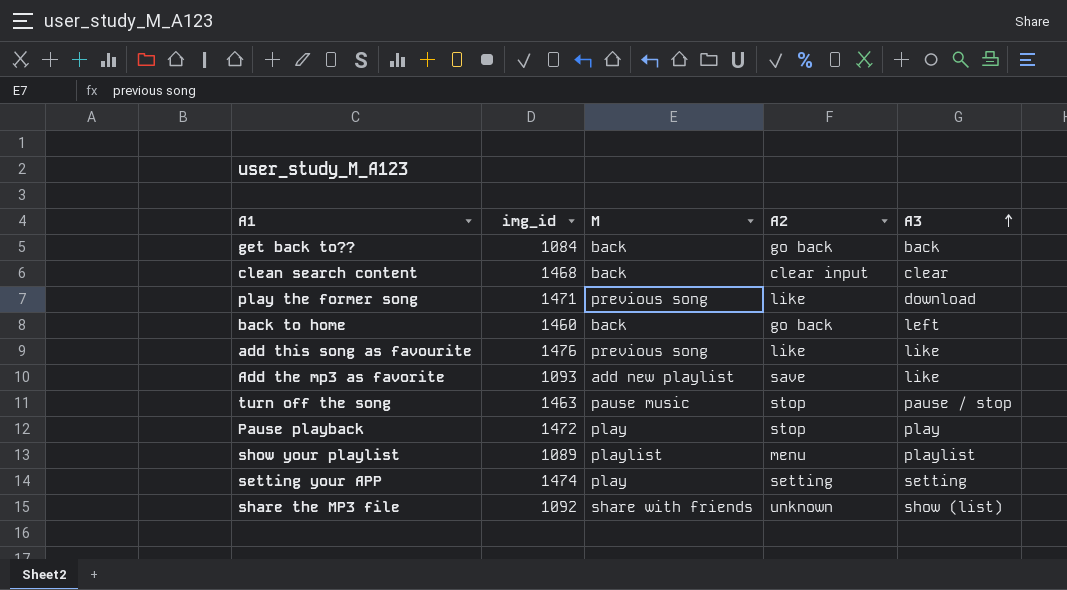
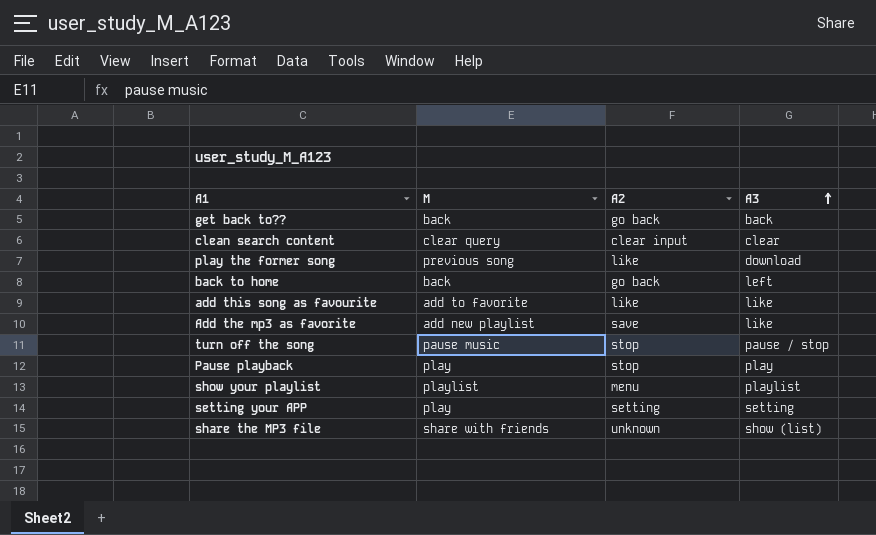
column img_id | position: 2 -> none
clean search content | M: back -> clear query
add this song as favourite | M: previous song -> add to favorite

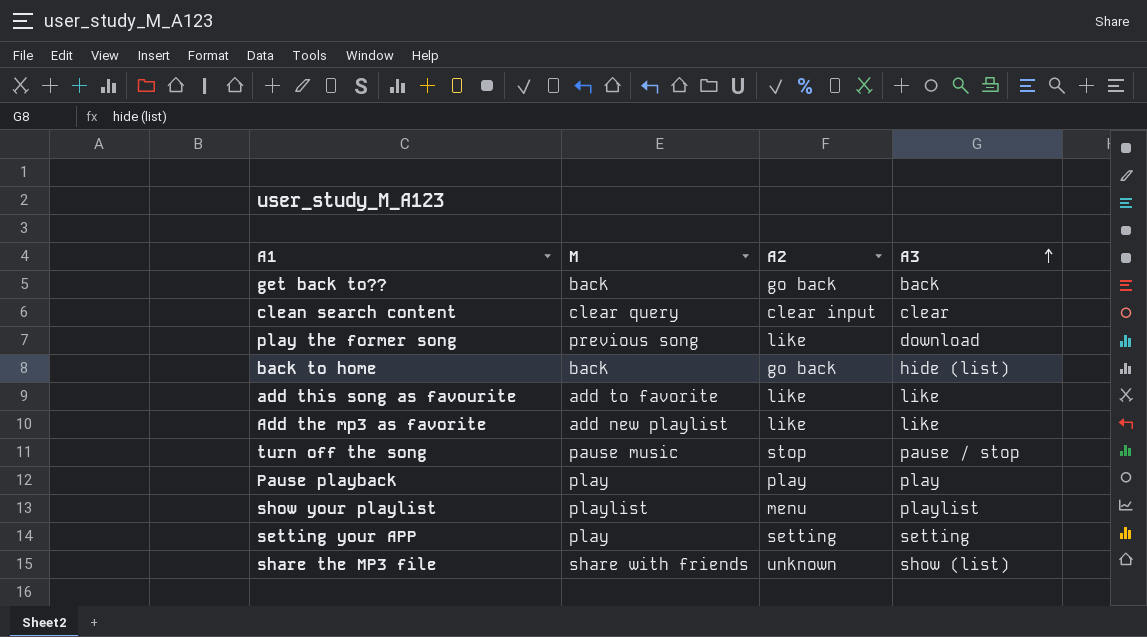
back to home | A3: left -> hide (list)
Add the mp3 as favorite | A2: save -> like
Pause playback | A2: stop -> play

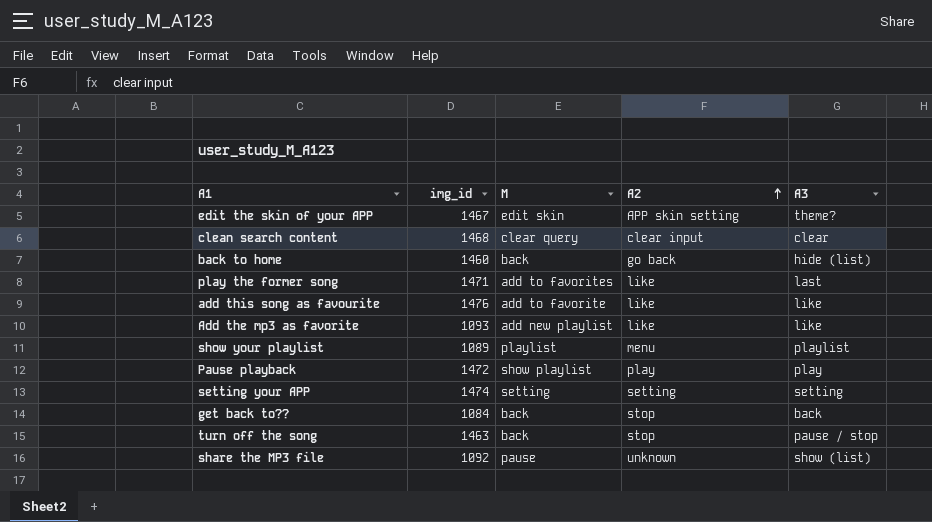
row order: A3 ascending -> A2 ascending
column img_id | position: none -> 2
row edit the skin of your APP: none -> 1467 | edit skin | APP skin setting | theme?
play the former song | M: previous song -> add to favorites
play the former song | A3: download -> last
Pause playback | M: play -> show playlist
setting your APP | M: play -> setting
get back to?? | A2: go back -> stop
turn off the song | M: pause music -> back
share the MP3 file | M: share with friends -> pause

